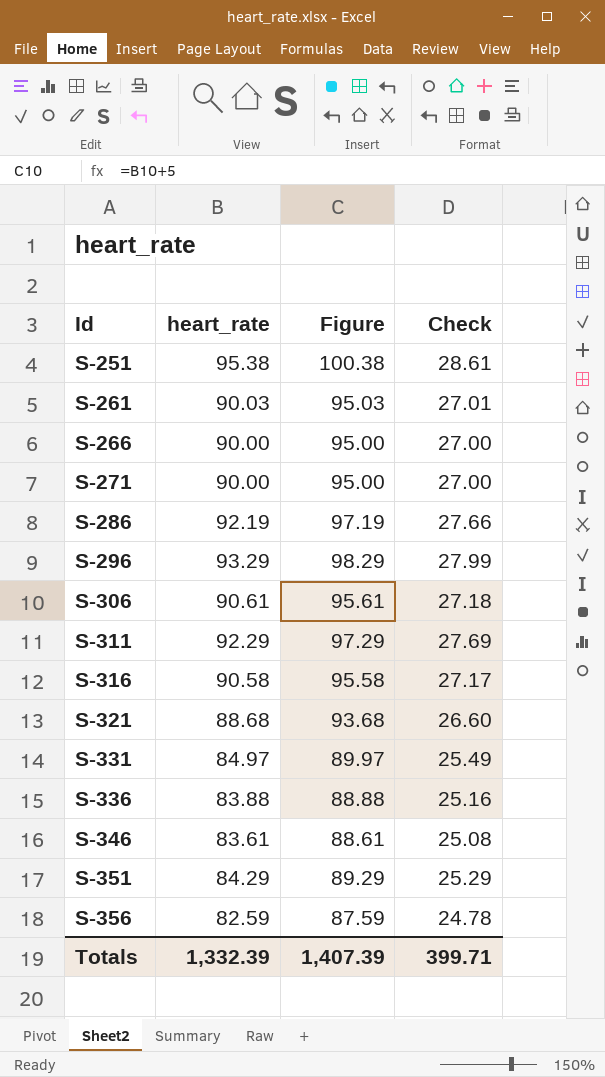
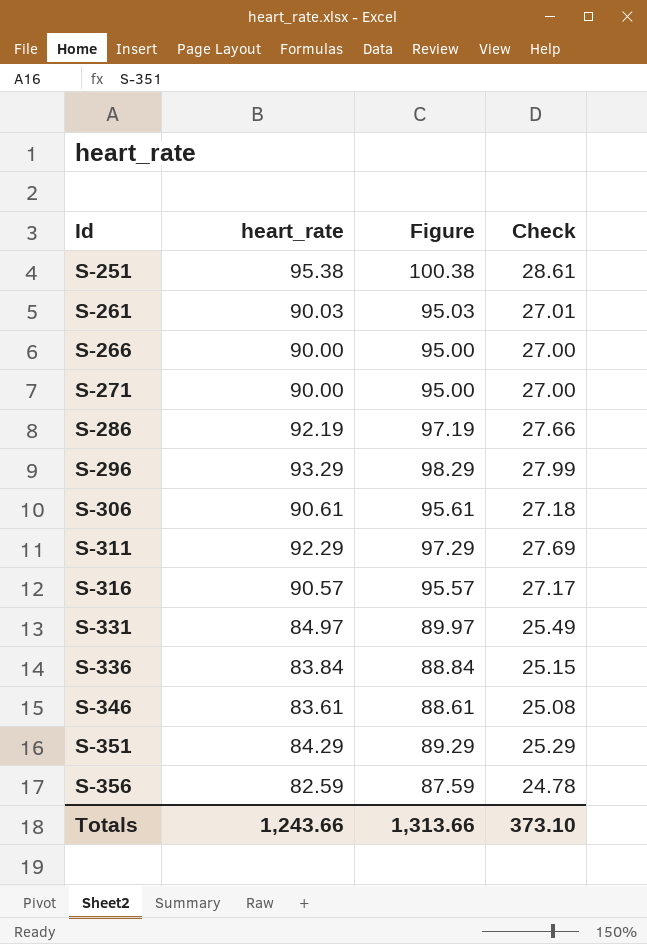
row S-321: 88.68 | 93.68 | 26.60 -> none
S-316 | heart_rate: 90.58 -> 90.57
S-316 | Figure: 95.58 -> 95.57
S-336 | heart_rate: 83.88 -> 83.84
S-336 | Figure: 88.88 -> 88.84
S-336 | Check: 25.16 -> 25.15
Totals | heart_rate: 1,332.39 -> 1,243.66
Totals | Figure: 1,407.39 -> 1,313.66
Totals | Check: 399.71 -> 373.10

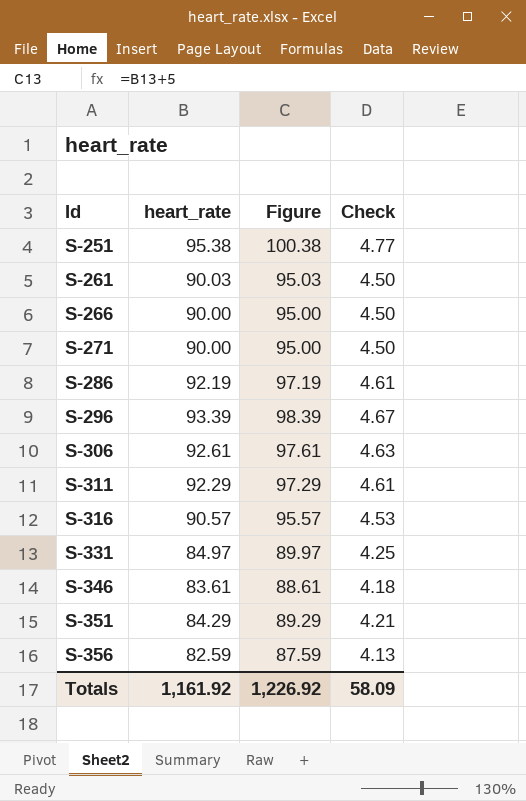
column Check | formula: [heart_rate] * 0.3 -> [heart_rate] * 0.05
row S-336: 83.84 | 88.84 | 25.15 -> none
S-296 | heart_rate: 93.29 -> 93.39
S-296 | Figure: 98.29 -> 98.39
S-306 | heart_rate: 90.61 -> 92.61
S-306 | Figure: 95.61 -> 97.61
Totals | heart_rate: 1,243.66 -> 1,161.92
Totals | Figure: 1,313.66 -> 1,226.92
Totals | Check: 373.10 -> 58.09

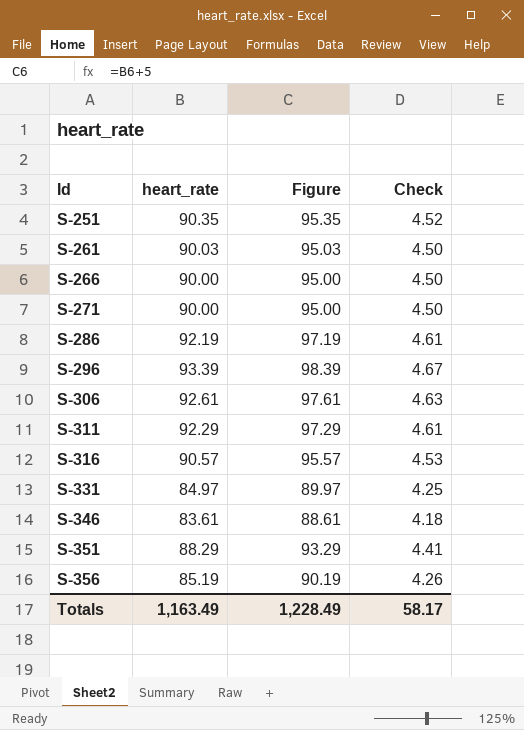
S-251 | heart_rate: 95.38 -> 90.35
S-251 | Figure: 100.38 -> 95.35
S-251 | Check: 4.77 -> 4.52
S-351 | heart_rate: 84.29 -> 88.29
S-351 | Figure: 89.29 -> 93.29
S-351 | Check: 4.21 -> 4.41
S-356 | heart_rate: 82.59 -> 85.19
S-356 | Figure: 87.59 -> 90.19
S-356 | Check: 4.13 -> 4.26
Totals | heart_rate: 1,161.92 -> 1,163.49
Totals | Figure: 1,226.92 -> 1,228.49
Totals | Check: 58.09 -> 58.17

